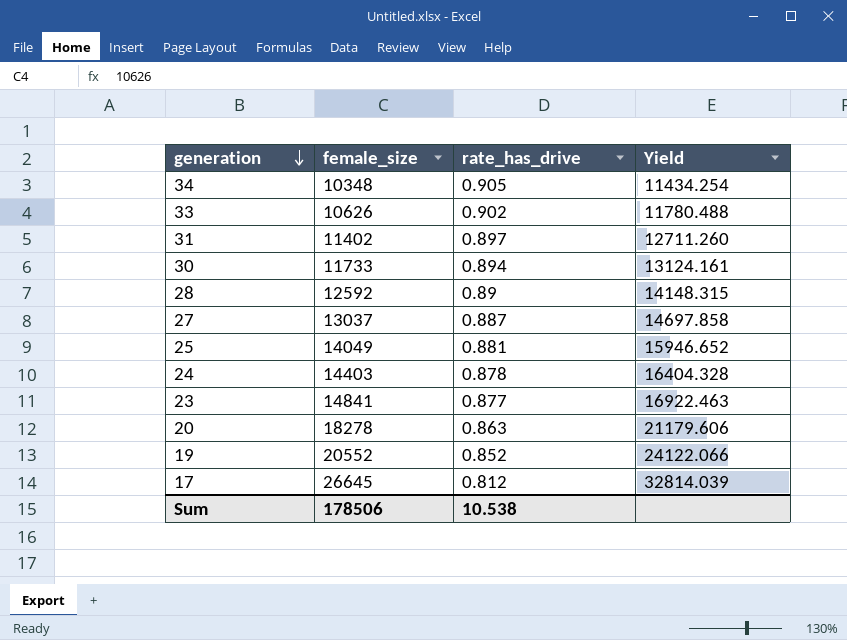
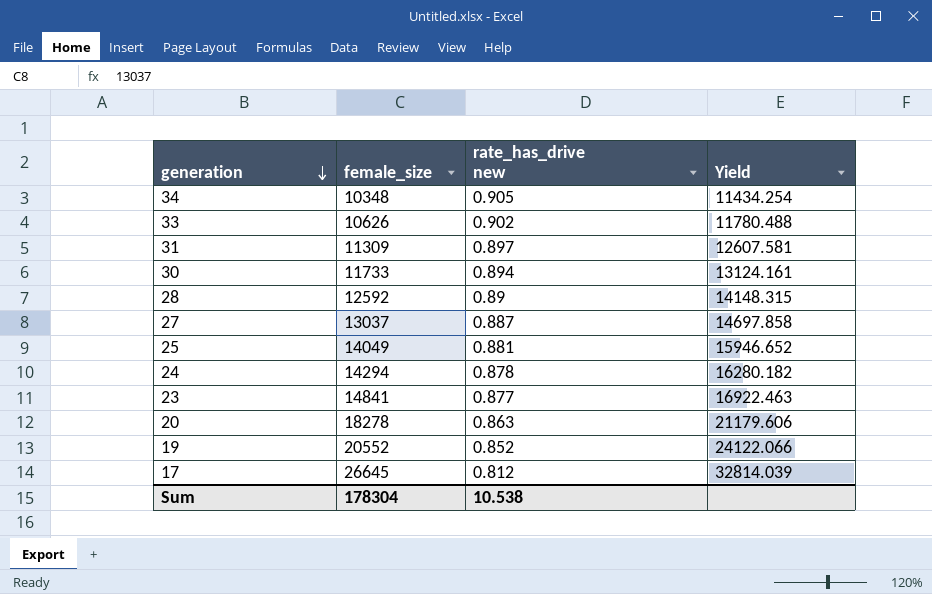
column name: rate_has_drive -> rate_has_drive new
31 | female_size: 11402 -> 11309
31 | Yield: 12711.260 -> 12607.581
24 | female_size: 14403 -> 14294
24 | Yield: 16404.328 -> 16280.182
Sum | female_size: 178506 -> 178304

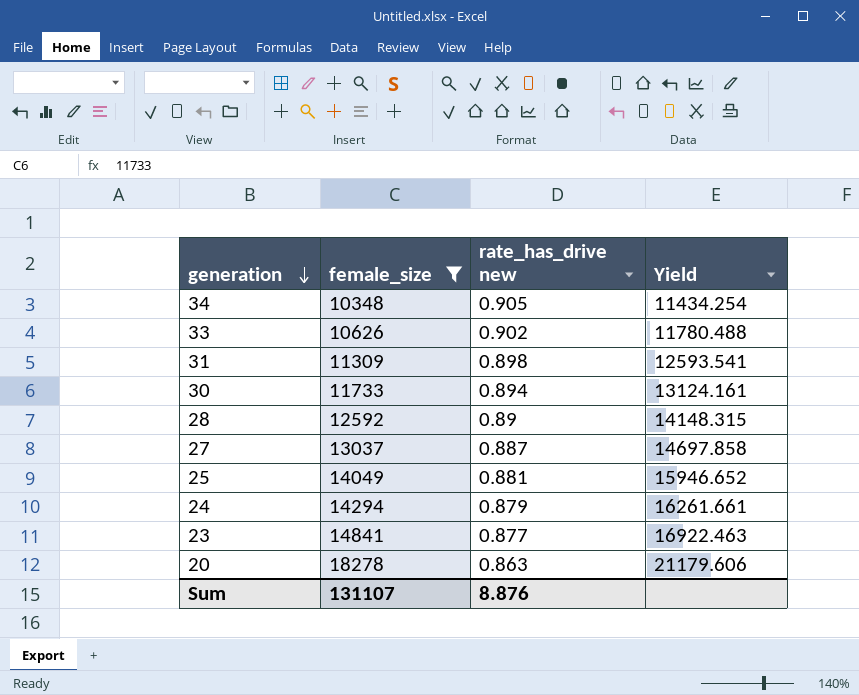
filter: none -> female_size <= 18278
31 | rate_has_drive new: 0.897 -> 0.898
31 | Yield: 12607.581 -> 12593.541
24 | rate_has_drive new: 0.878 -> 0.879
24 | Yield: 16280.182 -> 16261.661
Sum | female_size: 178304 -> 131107
Sum | rate_has_drive new: 10.538 -> 8.876

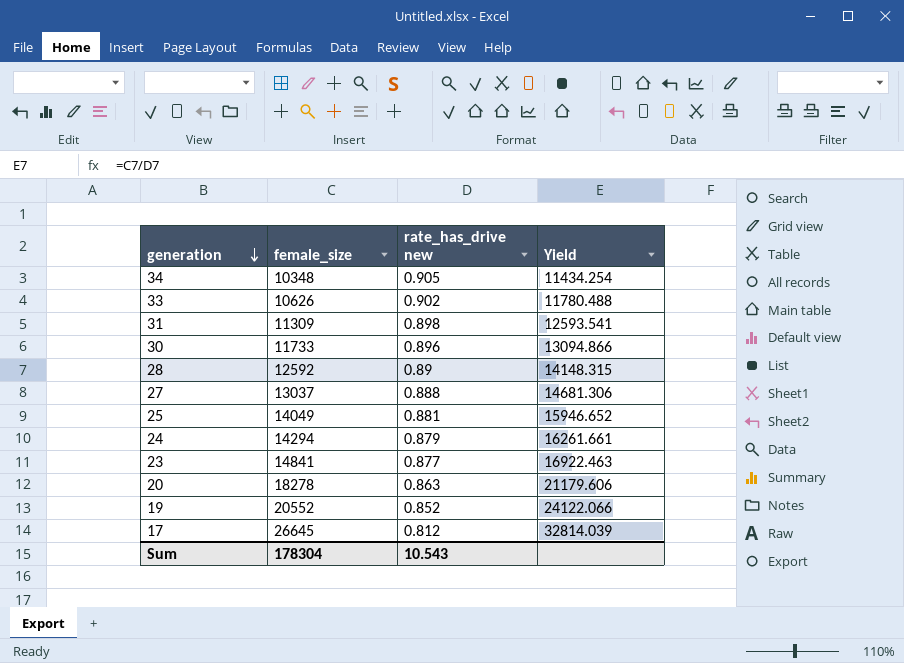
filter: female_size <= 18278 -> none
30 | rate_has_drive new: 0.894 -> 0.896
30 | Yield: 13124.161 -> 13094.866
27 | rate_has_drive new: 0.887 -> 0.888
27 | Yield: 14697.858 -> 14681.306
Sum | female_size: 131107 -> 178304
Sum | rate_has_drive new: 8.876 -> 10.543

